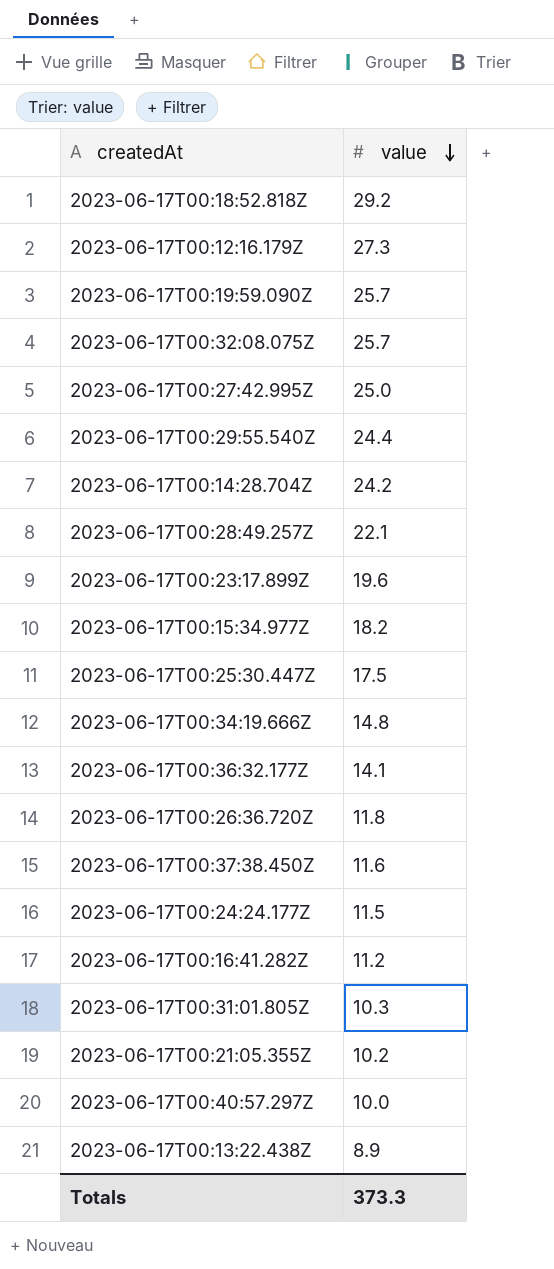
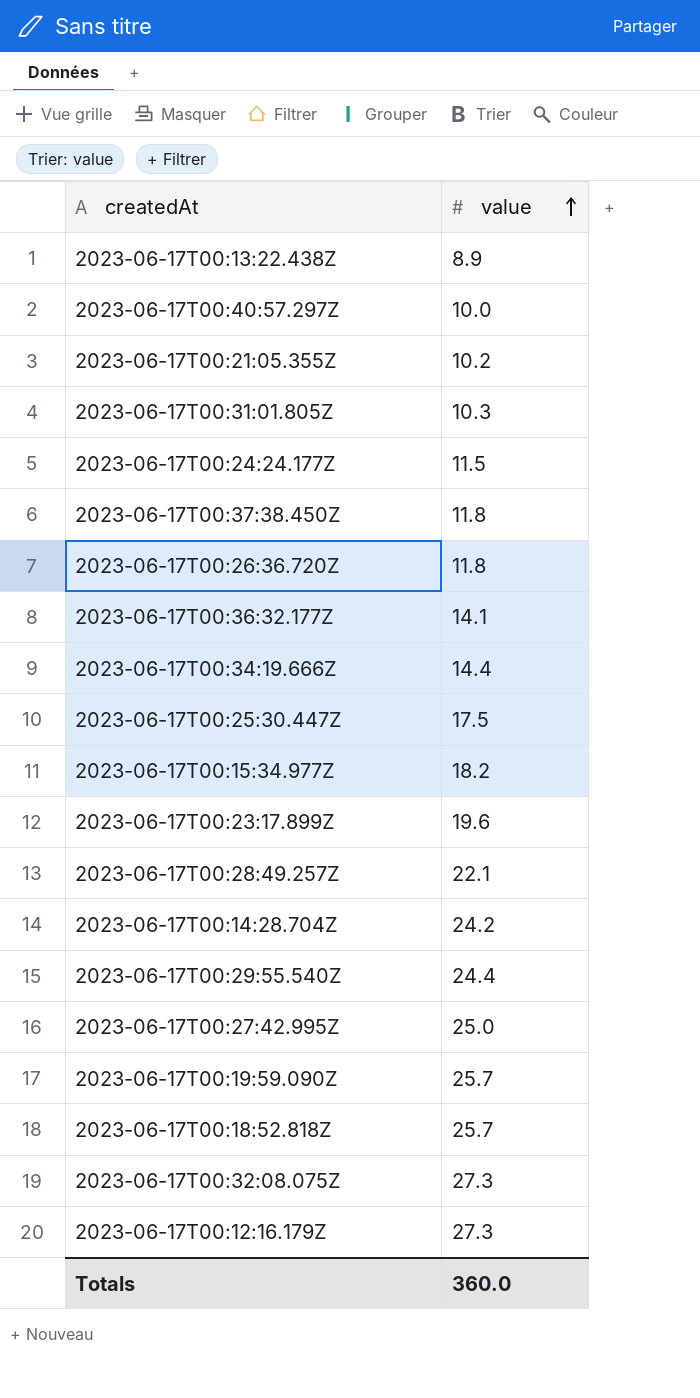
row order: value descending -> value ascending
row 2023-06-17T00:16:41.282Z: 11.2 -> none
2023-06-17T00:37:38.450Z | value: 11.6 -> 11.8
2023-06-17T00:34:19.666Z | value: 14.8 -> 14.4
2023-06-17T00:18:52.818Z | value: 29.2 -> 25.7
2023-06-17T00:32:08.075Z | value: 25.7 -> 27.3
Totals | value: 373.3 -> 360.0

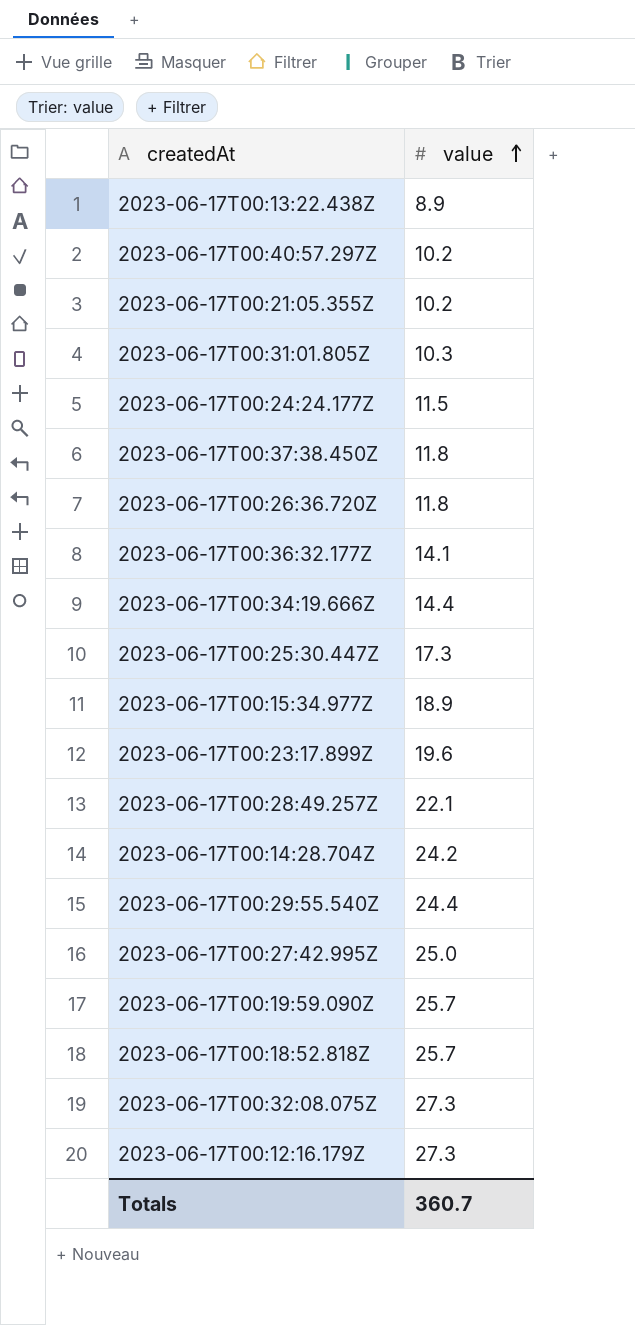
2023-06-17T00:40:57.297Z | value: 10.0 -> 10.2
2023-06-17T00:25:30.447Z | value: 17.5 -> 17.3
2023-06-17T00:15:34.977Z | value: 18.2 -> 18.9
Totals | value: 360.0 -> 360.7

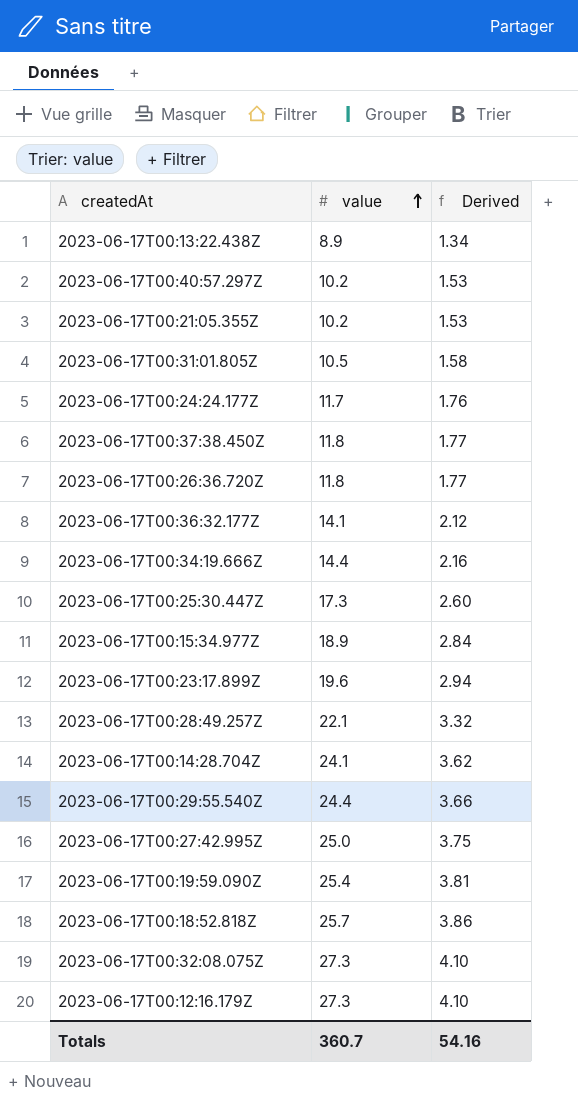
column Derived | formula: none -> [value] * 0.15
2023-06-17T00:31:01.805Z | value: 10.3 -> 10.5
2023-06-17T00:24:24.177Z | value: 11.5 -> 11.7
2023-06-17T00:14:28.704Z | value: 24.2 -> 24.1
2023-06-17T00:19:59.090Z | value: 25.7 -> 25.4

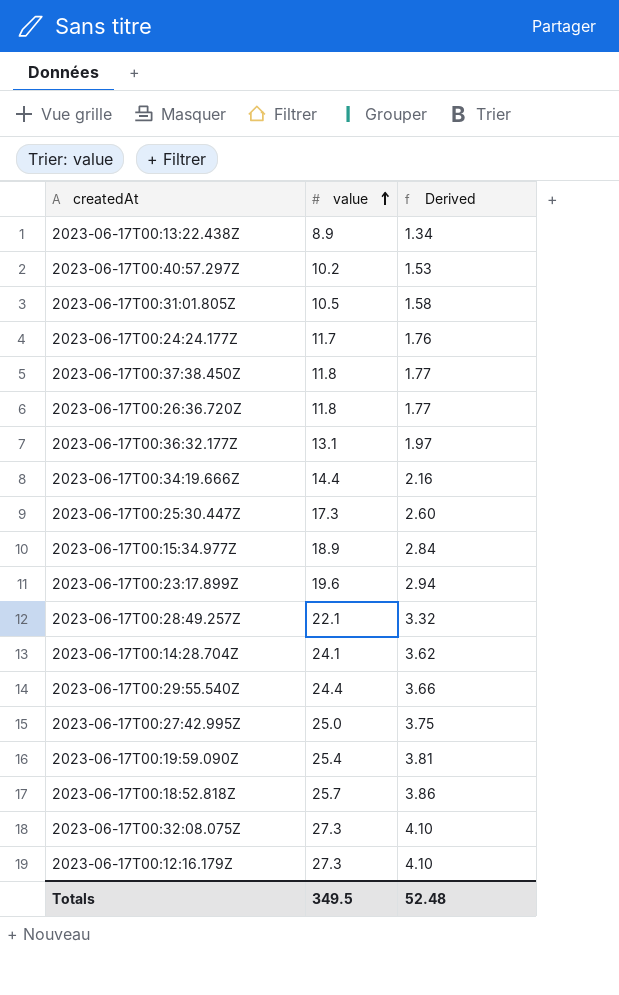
row 2023-06-17T00:21:05.355Z: 10.2 | 1.53 -> none
2023-06-17T00:36:32.177Z | value: 14.1 -> 13.1
2023-06-17T00:36:32.177Z | Derived: 2.12 -> 1.97
Totals | value: 360.7 -> 349.5
Totals | Derived: 54.16 -> 52.48

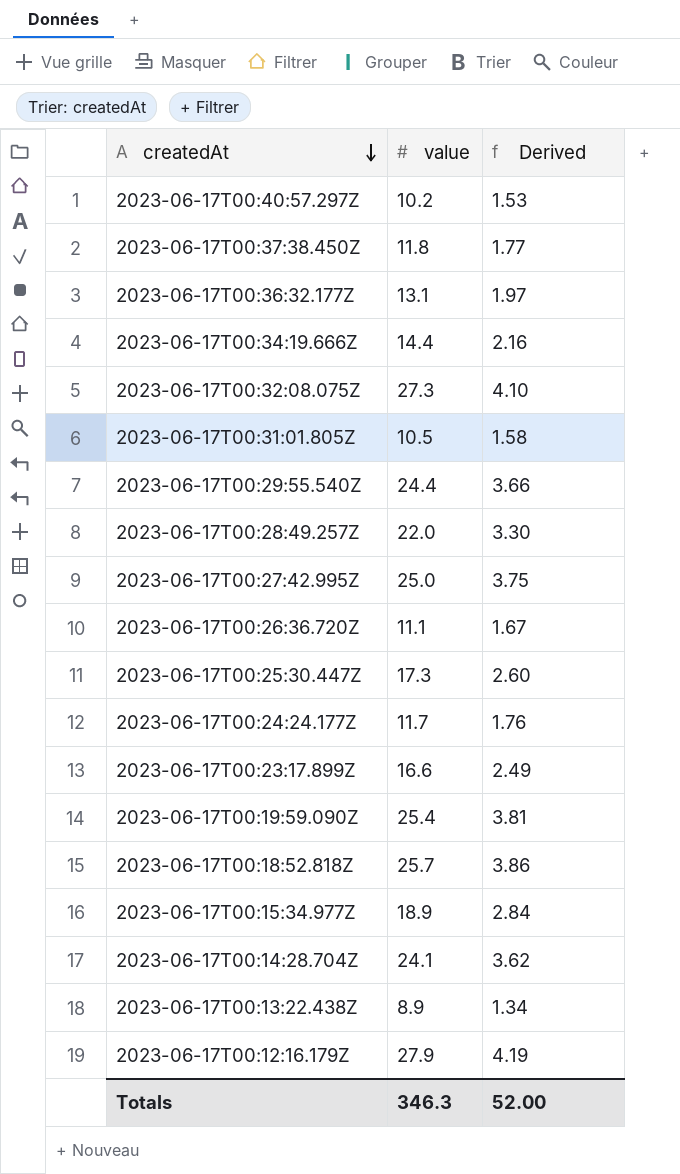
row order: value ascending -> createdAt descending
2023-06-17T00:28:49.257Z | value: 22.1 -> 22.0
2023-06-17T00:28:49.257Z | Derived: 3.32 -> 3.30
2023-06-17T00:26:36.720Z | value: 11.8 -> 11.1
2023-06-17T00:26:36.720Z | Derived: 1.77 -> 1.67
2023-06-17T00:23:17.899Z | value: 19.6 -> 16.6
2023-06-17T00:23:17.899Z | Derived: 2.94 -> 2.49
2023-06-17T00:12:16.179Z | value: 27.3 -> 27.9
2023-06-17T00:12:16.179Z | Derived: 4.10 -> 4.19
Totals | value: 349.5 -> 346.3
Totals | Derived: 52.48 -> 52.00

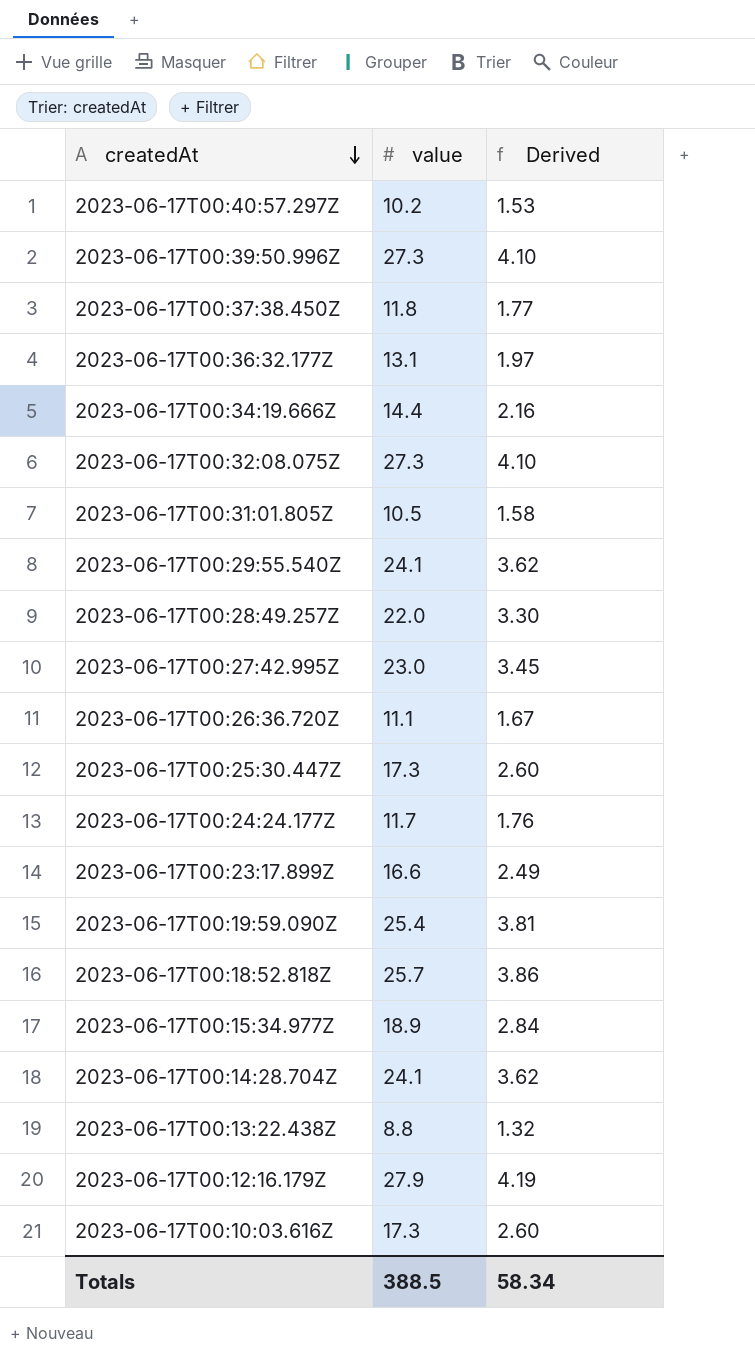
row 2023-06-17T00:39:50.996Z: none -> 27.3 | 4.10
2023-06-17T00:29:55.540Z | value: 24.4 -> 24.1
2023-06-17T00:29:55.540Z | Derived: 3.66 -> 3.62
2023-06-17T00:27:42.995Z | value: 25.0 -> 23.0
2023-06-17T00:27:42.995Z | Derived: 3.75 -> 3.45
2023-06-17T00:13:22.438Z | value: 8.9 -> 8.8
2023-06-17T00:13:22.438Z | Derived: 1.34 -> 1.32
row 2023-06-17T00:10:03.616Z: none -> 17.3 | 2.60
Totals | value: 346.3 -> 388.5
Totals | Derived: 52.00 -> 58.34

